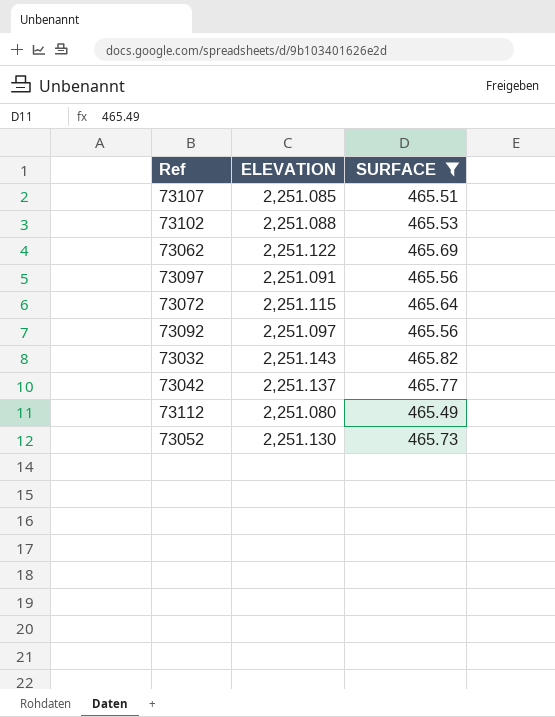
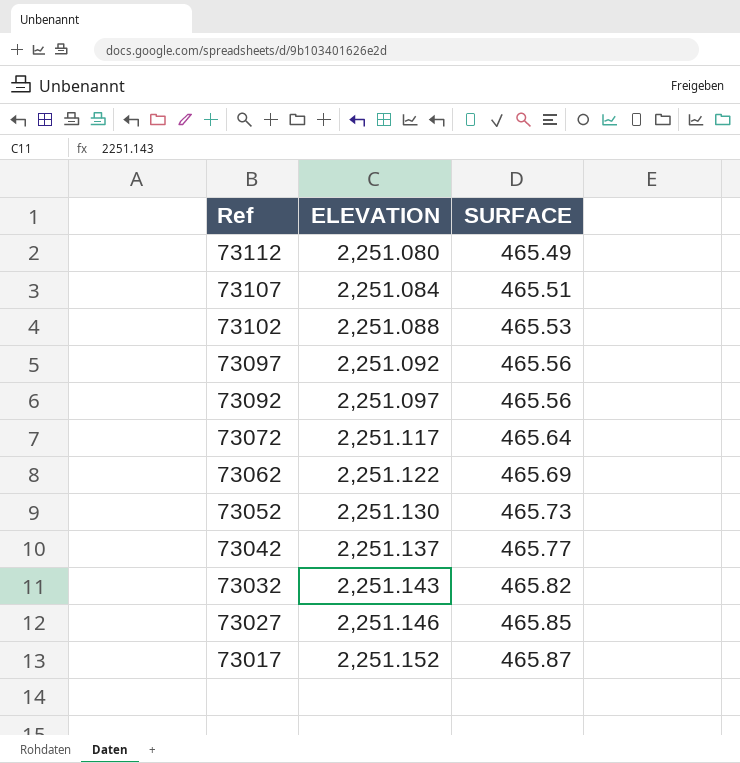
filter: SURFACE <= 465.82 -> none
row order: none -> Ref descending
73107 | ELEVATION: 2,251.085 -> 2,251.084
73097 | ELEVATION: 2,251.091 -> 2,251.092
73072 | ELEVATION: 2,251.115 -> 2,251.117

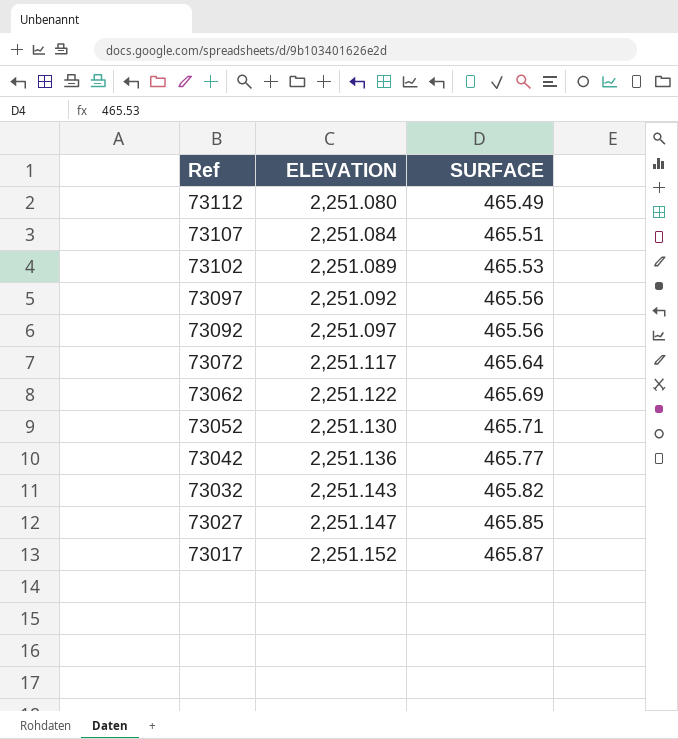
73102 | ELEVATION: 2,251.088 -> 2,251.089
73052 | SURFACE: 465.73 -> 465.71
73042 | ELEVATION: 2,251.137 -> 2,251.136
73027 | ELEVATION: 2,251.146 -> 2,251.147

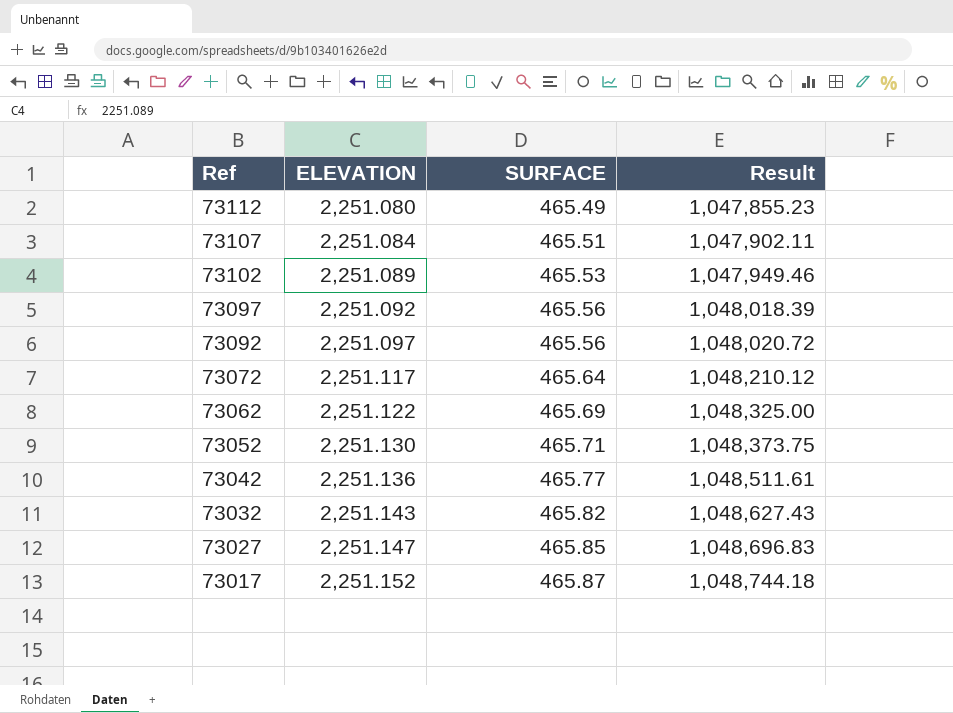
column Result | formula: none -> [ELEVATION] * [SURFACE]

